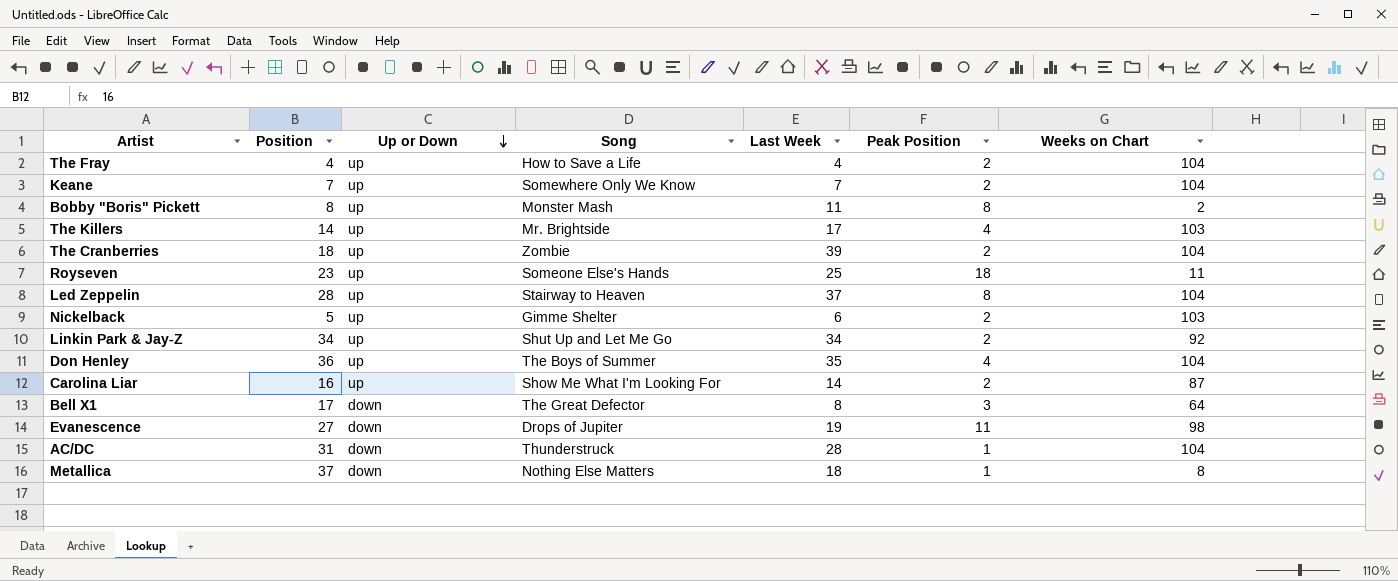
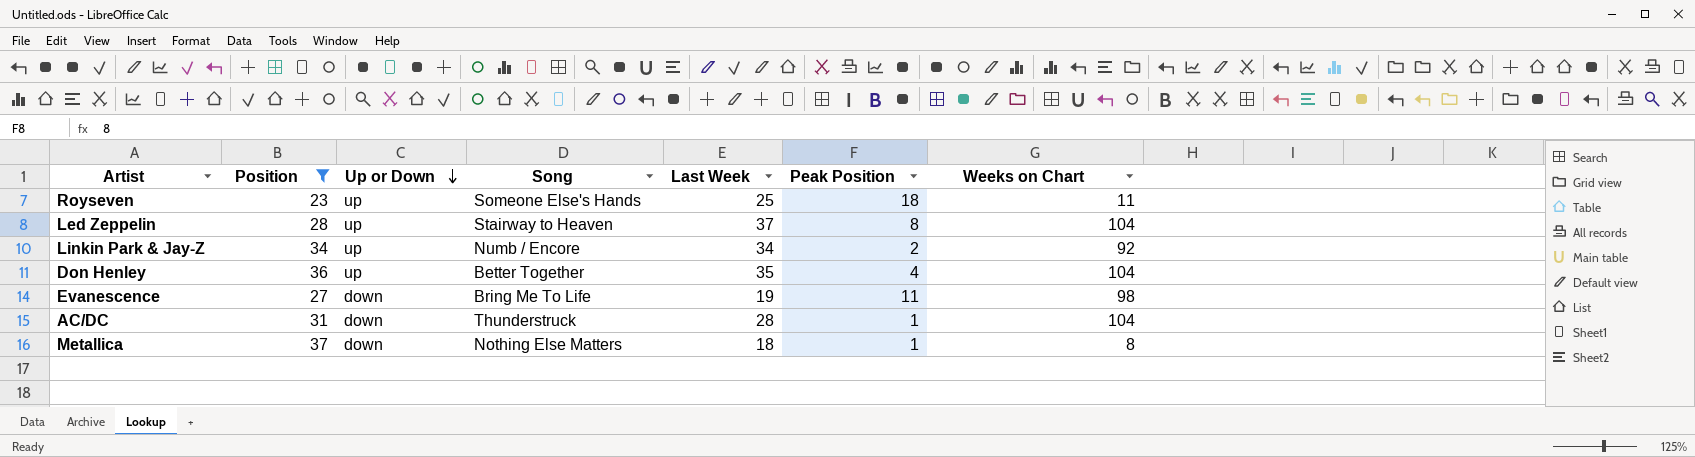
filter: none -> Position >= 23
Linkin Park & Jay-Z | Song: Shut Up and Let Me Go -> Numb / Encore
Don Henley | Song: The Boys of Summer -> Better Together
Evanescence | Song: Drops of Jupiter -> Bring Me To Life

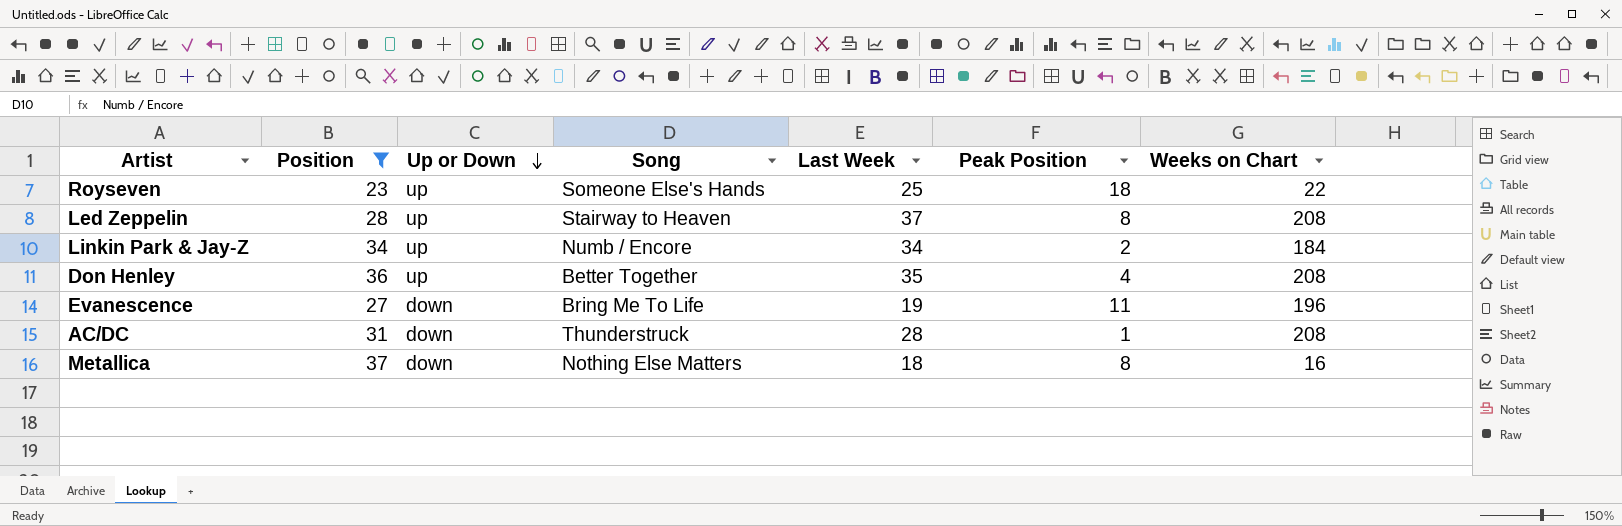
Royseven | Weeks on Chart: 11 -> 22
Led Zeppelin | Weeks on Chart: 104 -> 208
Linkin Park & Jay-Z | Weeks on Chart: 92 -> 184
Don Henley | Weeks on Chart: 104 -> 208
Evanescence | Weeks on Chart: 98 -> 196
AC/DC | Weeks on Chart: 104 -> 208
Metallica | Peak Position: 1 -> 8
Metallica | Weeks on Chart: 8 -> 16

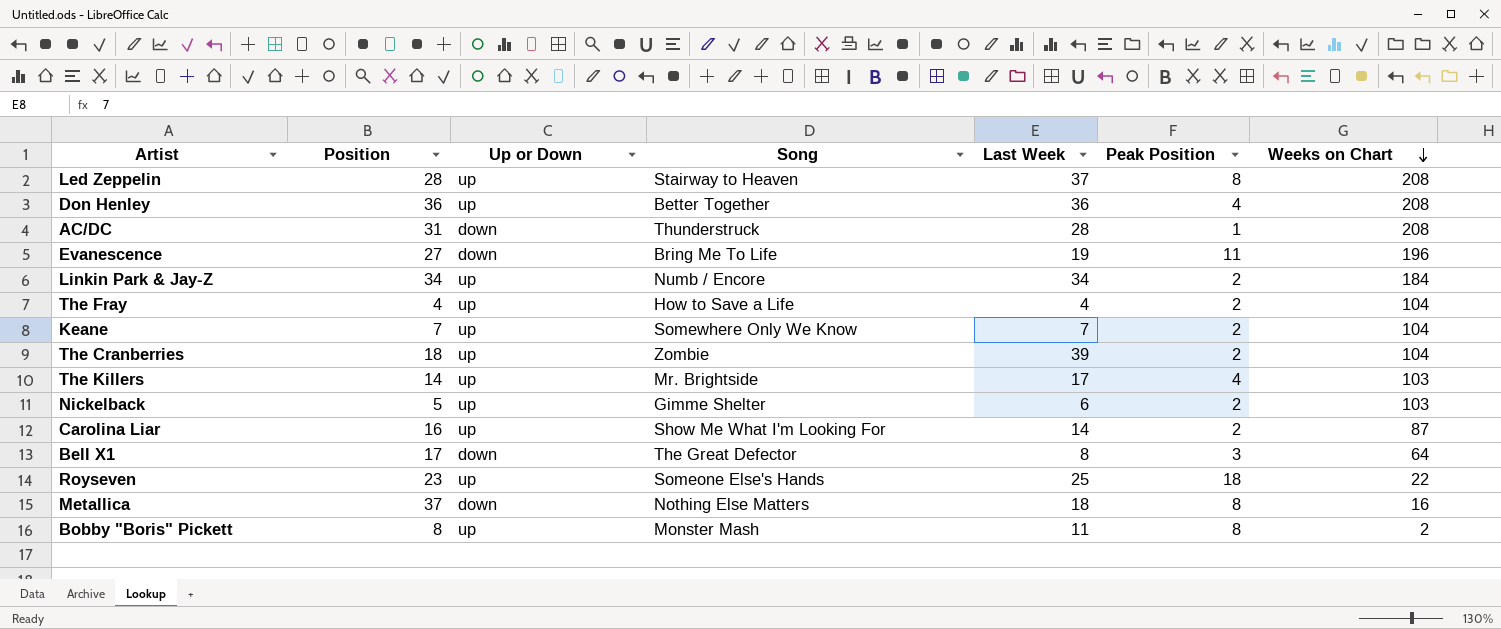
filter: Position >= 23 -> none
row order: Up or Down descending -> Weeks on Chart descending
Don Henley | Last Week: 35 -> 36

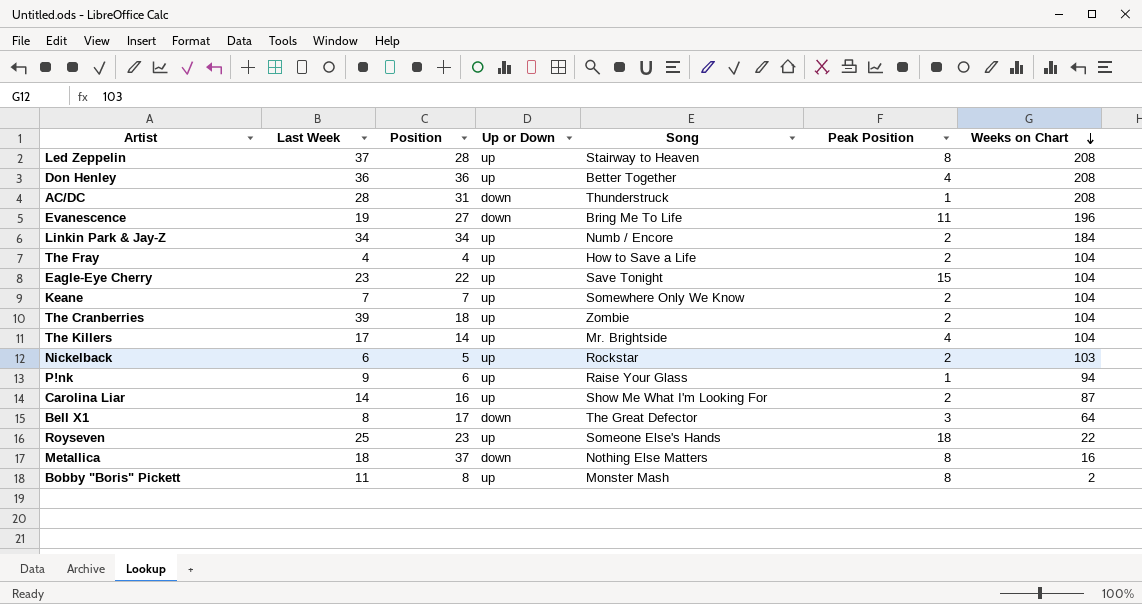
column Last Week | position: 5 -> 2
row Eagle-Eye Cherry: none -> 23 | 22 | up | Save Tonight | 15 | 104
The Killers | Weeks on Chart: 103 -> 104
Nickelback | Song: Gimme Shelter -> Rockstar
row P!nk: none -> 9 | 6 | up | Raise Your Glass | 1 | 94

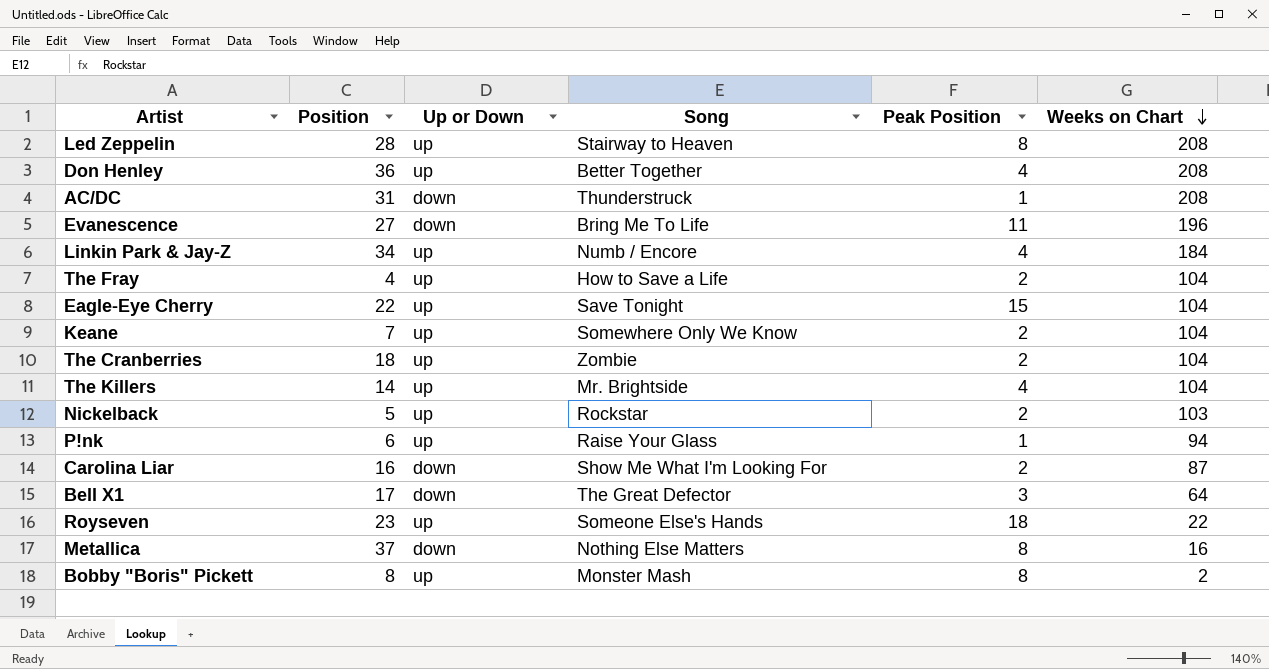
column Last Week | position: 2 -> none
Linkin Park & Jay-Z | Peak Position: 2 -> 4
Carolina Liar | Up or Down: up -> down

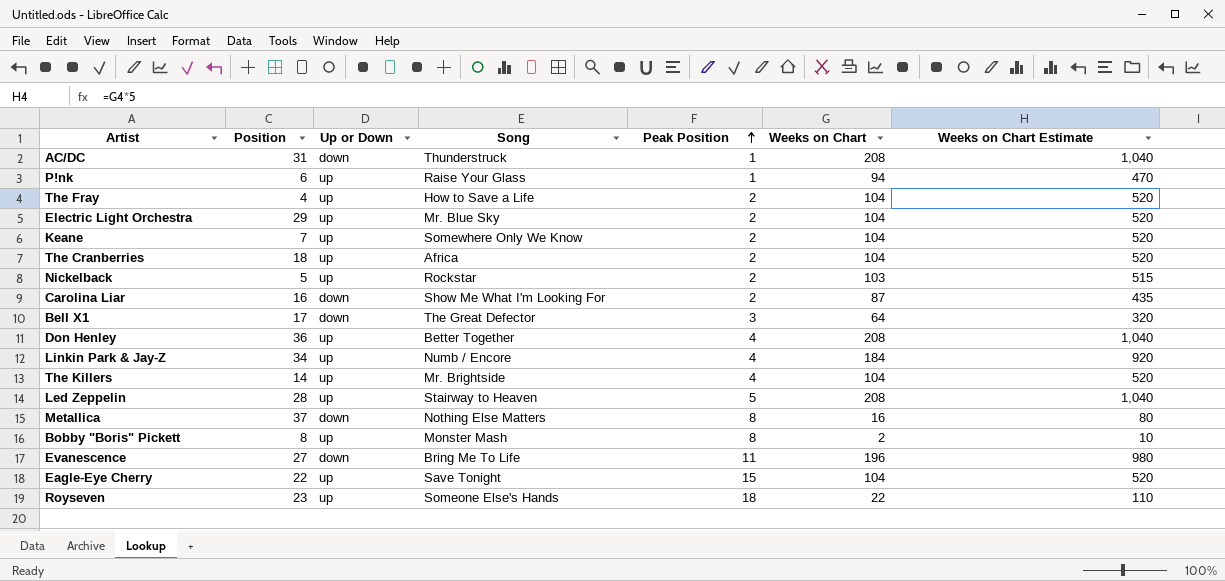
row order: Weeks on Chart descending -> Peak Position ascending
column Weeks on Chart Estimate | formula: none -> [Weeks on Chart] * 5
row Electric Light Orchestra: none -> 29 | up | Mr. Blue Sky | 2 | 104 | 520
The Cranberries | Song: Zombie -> Africa
Led Zeppelin | Peak Position: 8 -> 5

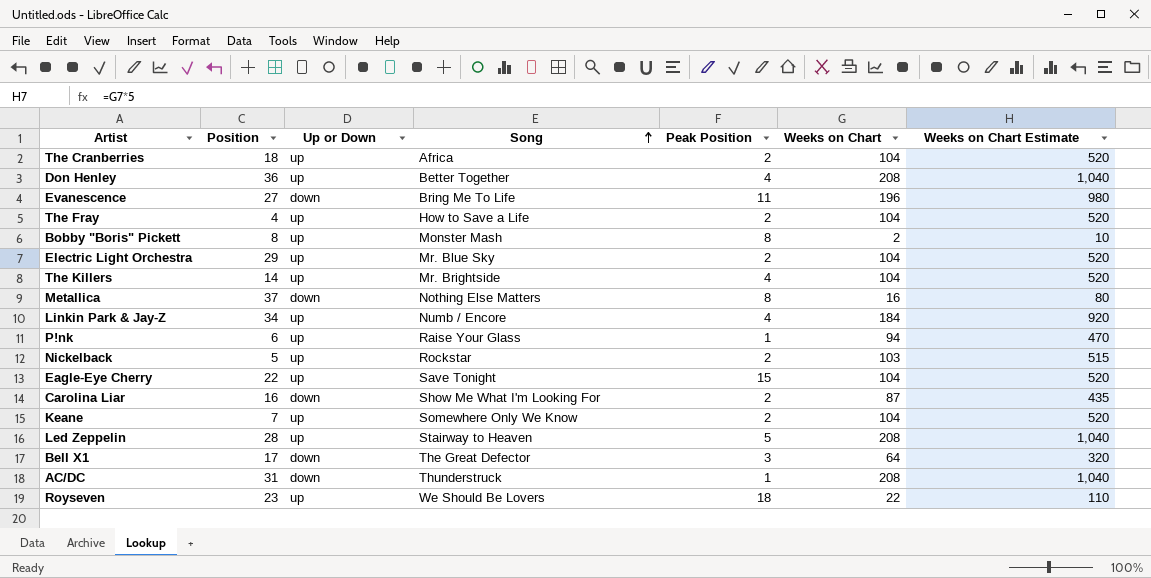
row order: Peak Position ascending -> Song ascending
Royseven | Song: Someone Else's Hands -> We Should Be Lovers

